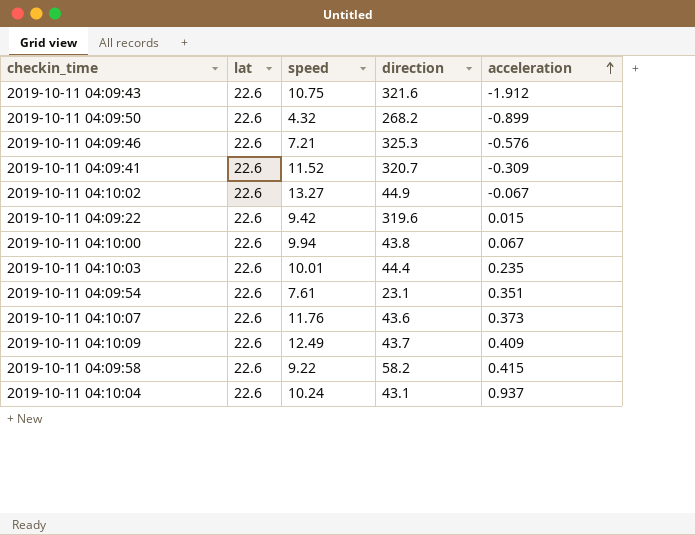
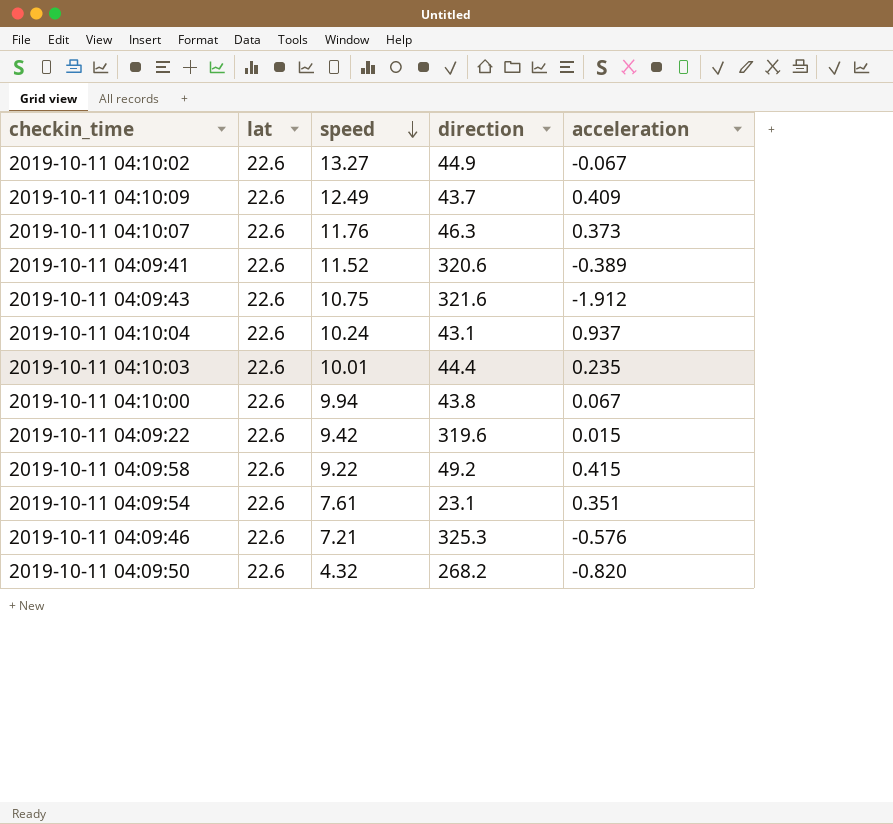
row order: acceleration ascending -> speed descending
2019-10-11 04:10:07 | direction: 43.6 -> 46.3
2019-10-11 04:09:41 | direction: 320.7 -> 320.6
2019-10-11 04:09:41 | acceleration: -0.309 -> -0.389
2019-10-11 04:09:58 | direction: 58.2 -> 49.2
2019-10-11 04:09:50 | acceleration: -0.899 -> -0.820

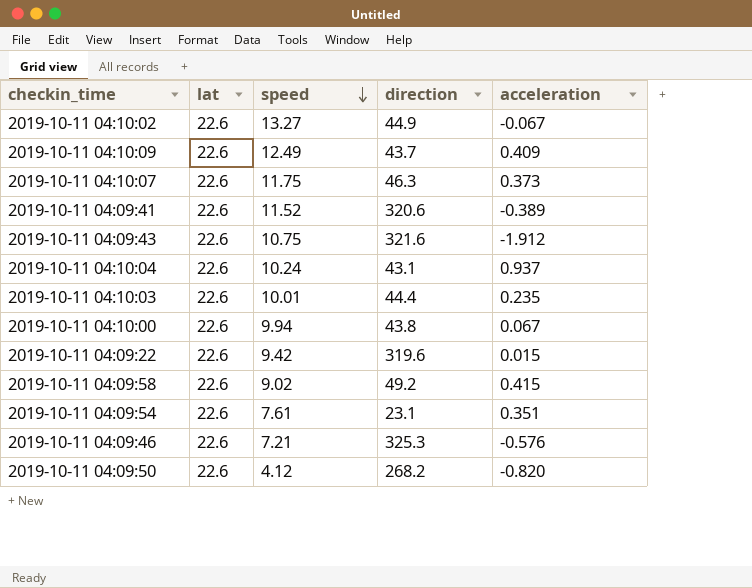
2019-10-11 04:10:07 | speed: 11.76 -> 11.75
2019-10-11 04:09:58 | speed: 9.22 -> 9.02
2019-10-11 04:09:50 | speed: 4.32 -> 4.12

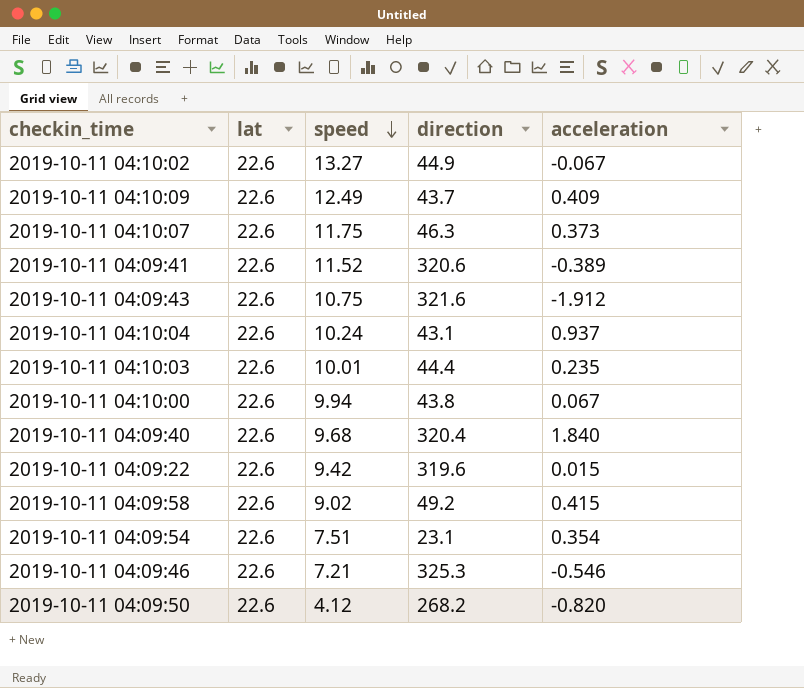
row 2019-10-11 04:09:40: none -> 22.6 | 9.68 | 320.4 | 1.840
2019-10-11 04:09:54 | speed: 7.61 -> 7.51
2019-10-11 04:09:54 | acceleration: 0.351 -> 0.354
2019-10-11 04:09:46 | acceleration: -0.576 -> -0.546

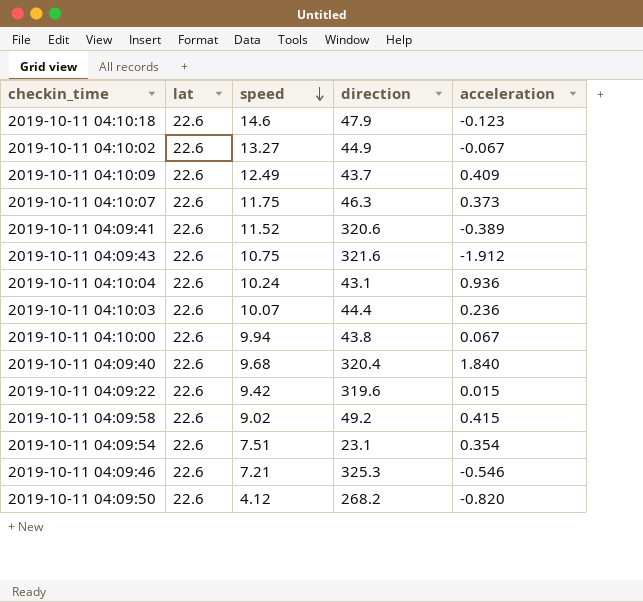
row 2019-10-11 04:10:18: none -> 22.6 | 14.6 | 47.9 | -0.123
2019-10-11 04:10:04 | acceleration: 0.937 -> 0.936
2019-10-11 04:10:03 | speed: 10.01 -> 10.07
2019-10-11 04:10:03 | acceleration: 0.235 -> 0.236

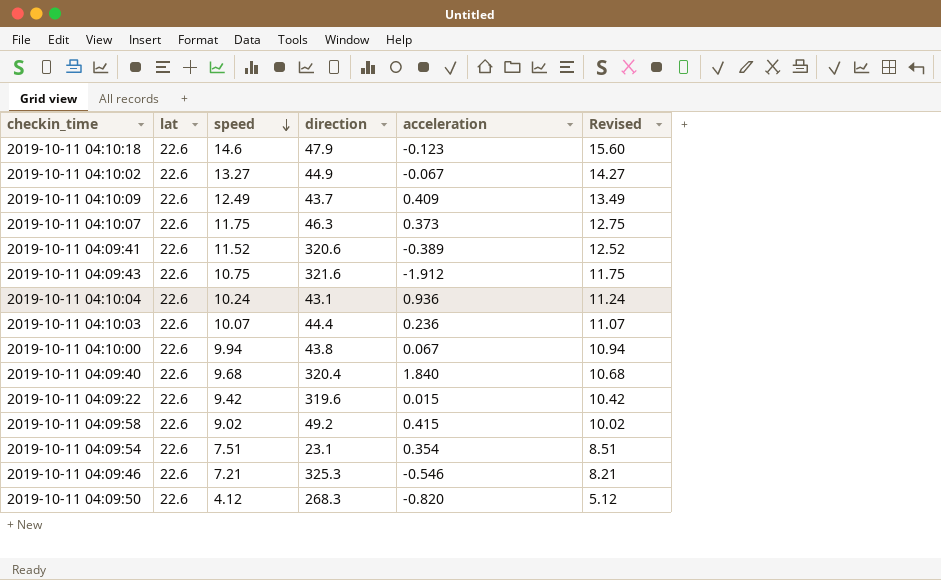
column Revised | formula: none -> [speed] + 1
2019-10-11 04:09:50 | direction: 268.2 -> 268.3

